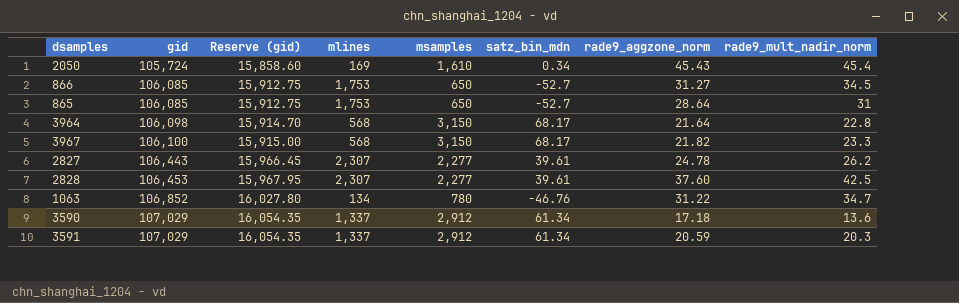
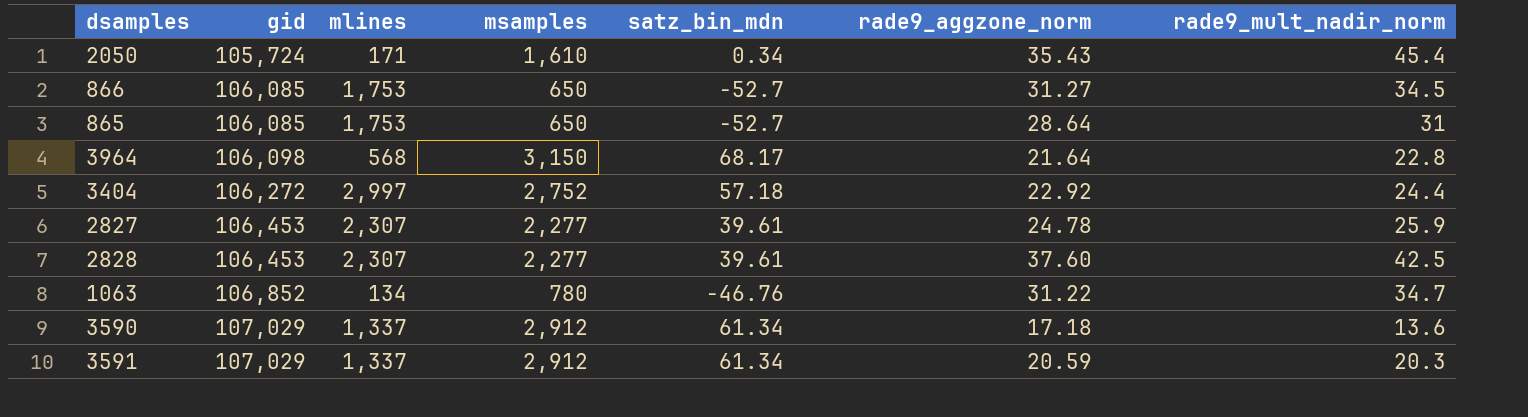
column Reserve (gid) | formula: [gid] * 0.15 -> none
row 3967: 106,100 | 15,915.00 | 568 | 3,150 | 68.17 | 21.82 | 23.3 -> none
2050 | mlines: 169 -> 171
2050 | rade9_aggzone_norm: 45.43 -> 35.43
row 3404: none -> 106,272 | 2,997 | 2,752 | 57.18 | 22.92 | 24.4
2827 | gid: 106,443 -> 106,453
2827 | rade9_mult_nadir_norm: 26.2 -> 25.9

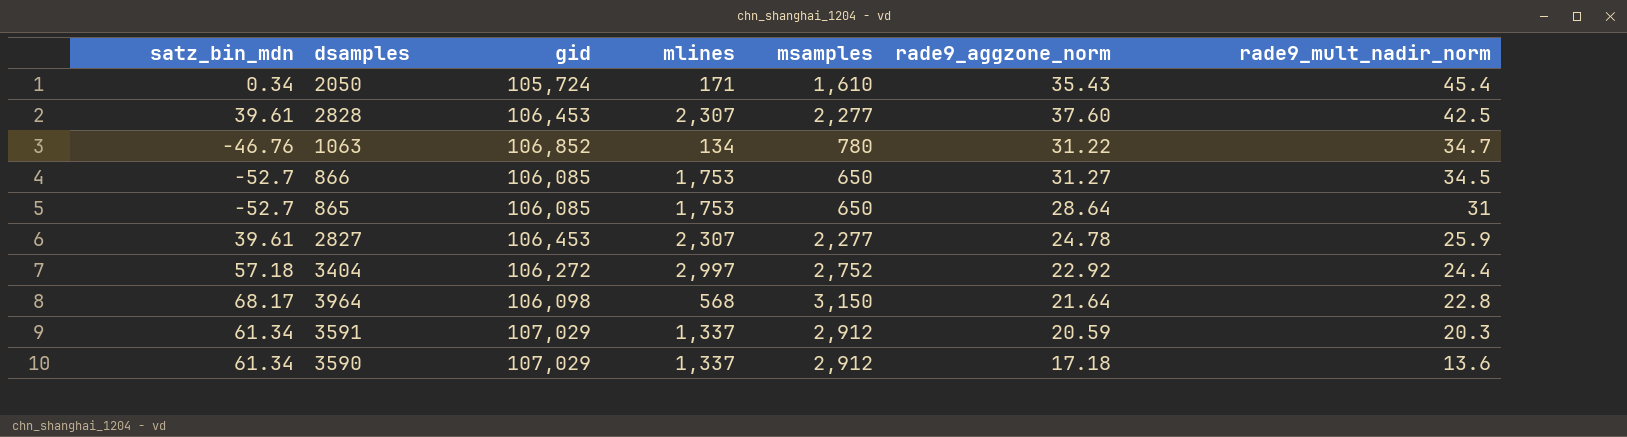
row order: gid ascending -> rade9_mult_nadir_norm descending
column satz_bin_mdn | position: 5 -> 1

